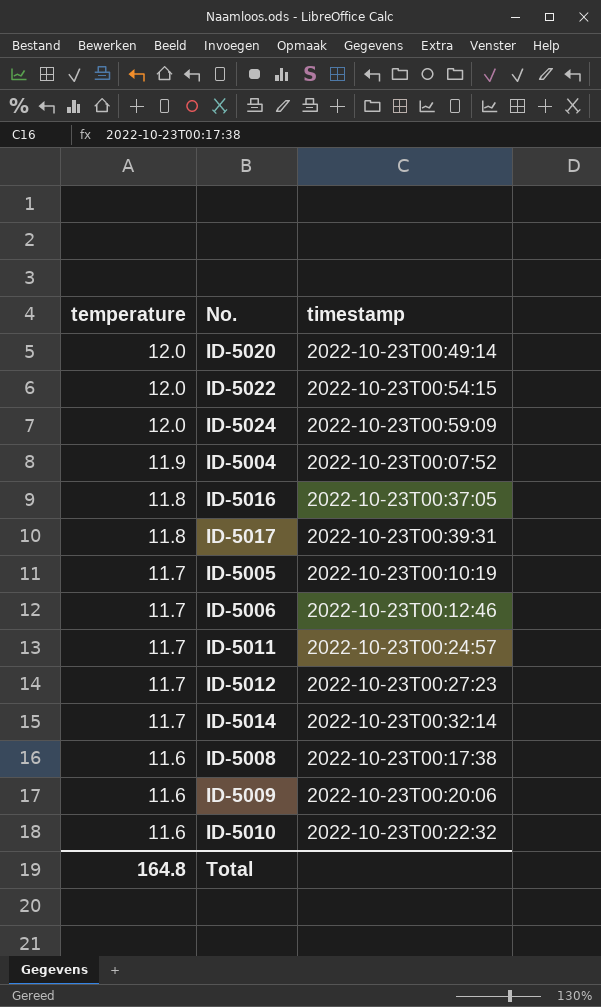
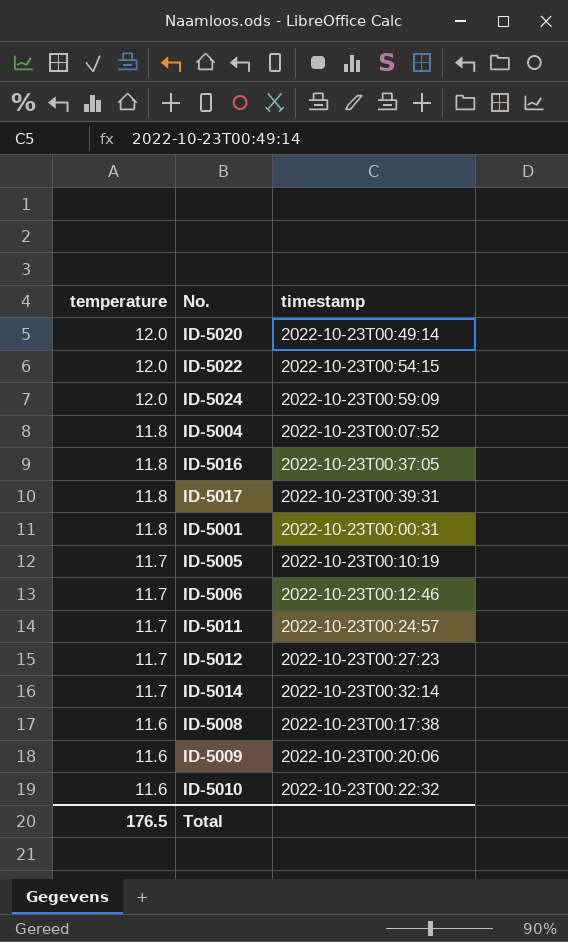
ID-5004 | temperature: 11.9 -> 11.8
row ID-5001: none -> 11.8 | 2022-10-23T00:00:31
Total | temperature: 164.8 -> 176.5

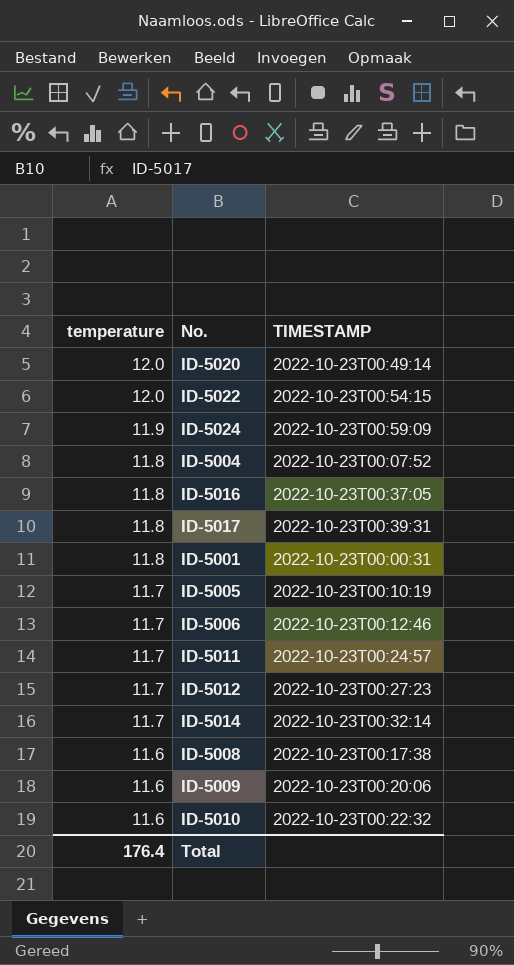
column name: timestamp -> TIMESTAMP
ID-5024 | temperature: 12.0 -> 11.9
Total | temperature: 176.5 -> 176.4

